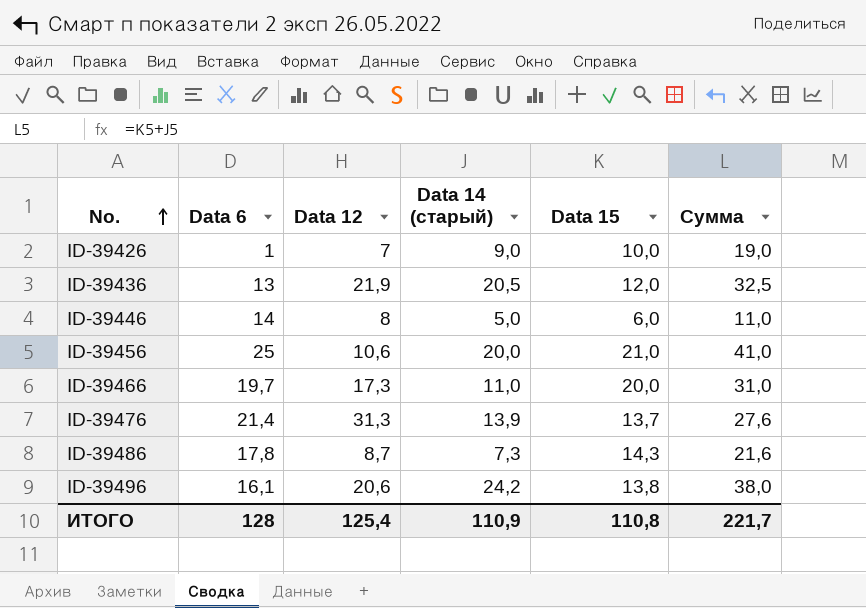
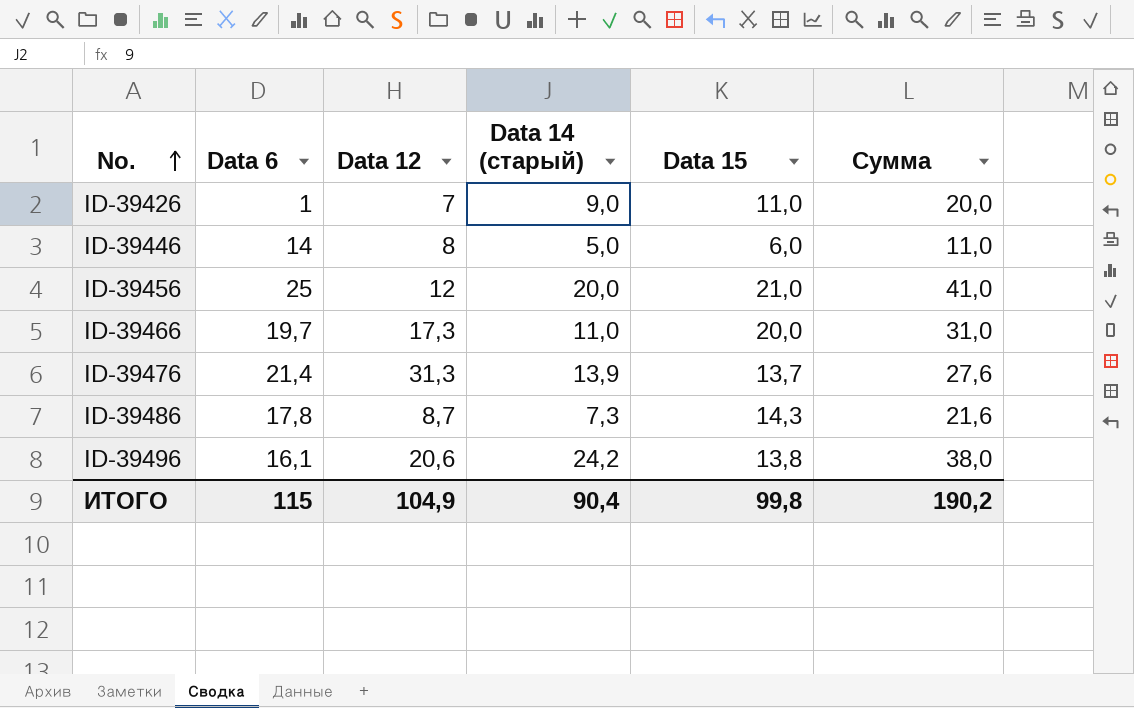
row ID-39436: 13 | 21,9 | 20,5 | 12,0 | 32,5 -> none
ID-39426 | Data 15: 10,0 -> 11,0
ID-39426 | Сумма: 19,0 -> 20,0
ID-39456 | Data 12: 10,6 -> 12
ИТОГО | Data 6: 128 -> 115
ИТОГО | Data 12: 125,4 -> 104,9
ИТОГО | Data 14 (старый): 110,9 -> 90,4
ИТОГО | Data 15: 110,8 -> 99,8
ИТОГО | Сумма: 221,7 -> 190,2

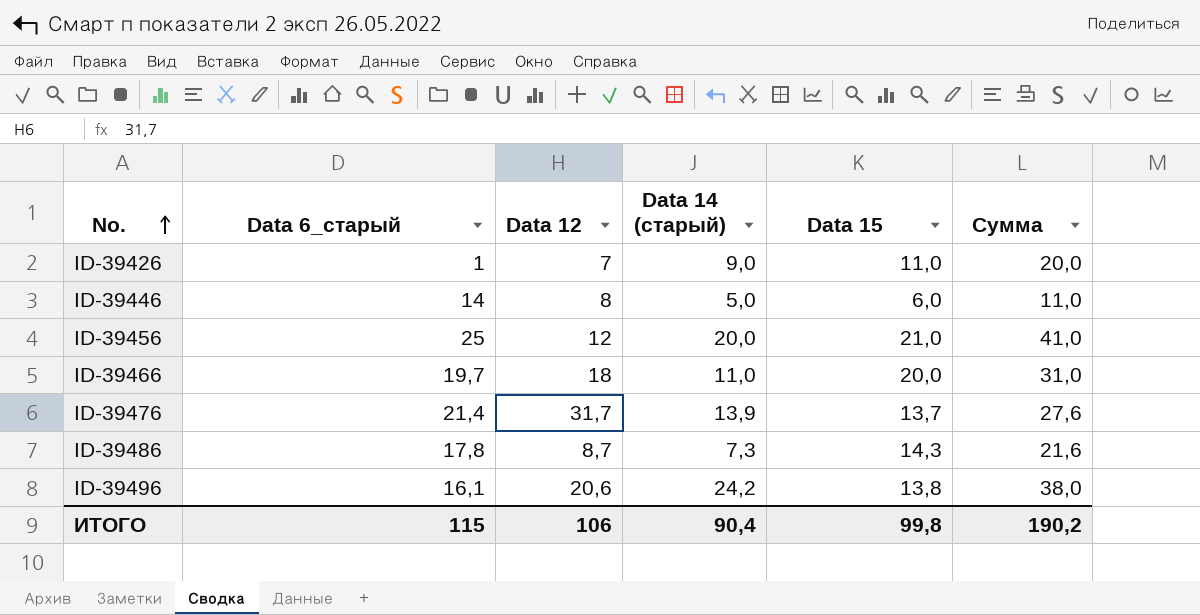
column name: Data 6 -> Data 6_старый
ID-39466 | Data 12: 17,3 -> 18
ID-39476 | Data 12: 31,3 -> 31,7
ИТОГО | Data 12: 104,9 -> 106

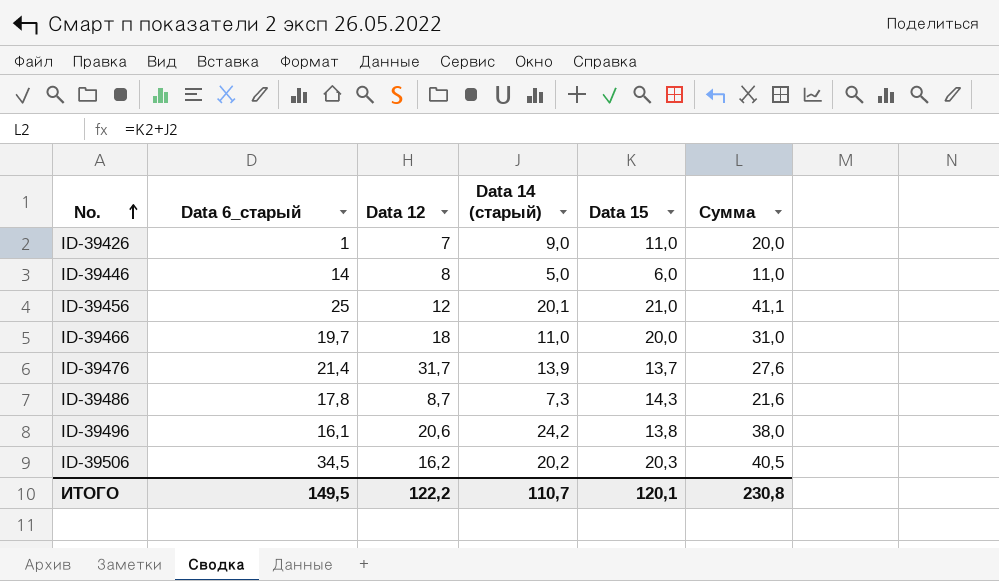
ID-39456 | Data 14 (старый): 20,0 -> 20,1
ID-39456 | Сумма: 41,0 -> 41,1
row ID-39506: none -> 34,5 | 16,2 | 20,2 | 20,3 | 40,5
ИТОГО | Data 6_старый: 115 -> 149,5
ИТОГО | Data 12: 106 -> 122,2
ИТОГО | Data 14 (старый): 90,4 -> 110,7
ИТОГО | Data 15: 99,8 -> 120,1
ИТОГО | Сумма: 190,2 -> 230,8

